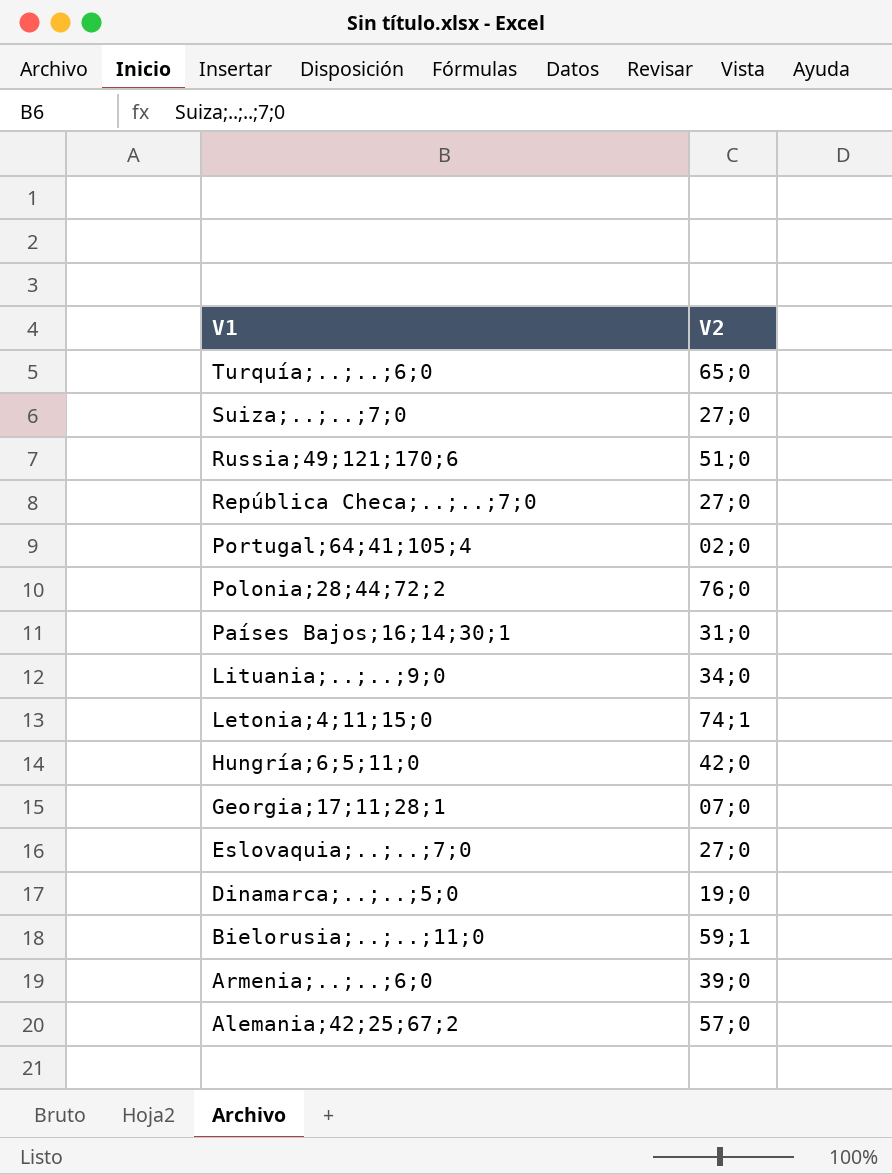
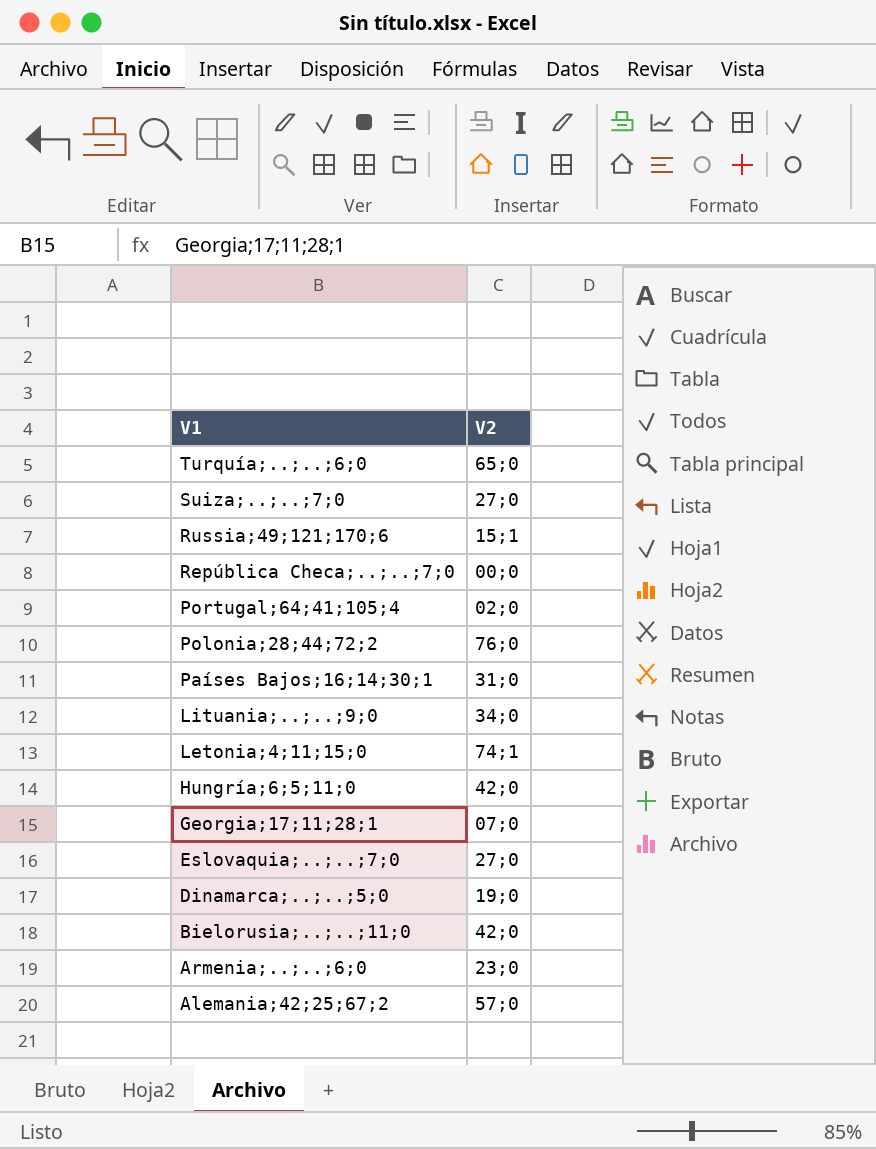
Russia;49;121;170;6 | V2: 51;0 -> 15;1
República Checa;..;..;7;0 | V2: 27;0 -> 00;0
Bielorusia;..;..;11;0 | V2: 59;1 -> 42;0
Armenia;..;..;6;0 | V2: 39;0 -> 23;0

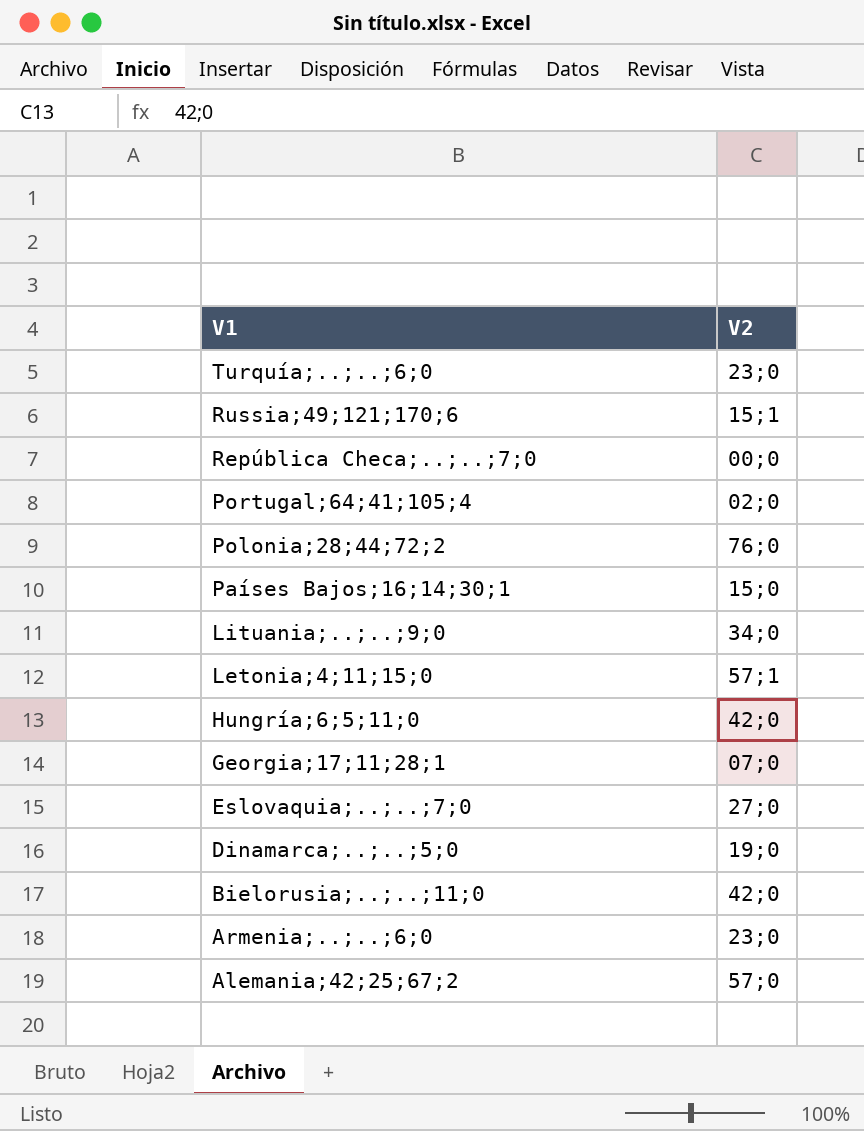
row Suiza;..;..;7;0: 27;0 -> none
Turquía;..;..;6;0 | V2: 65;0 -> 23;0
Países Bajos;16;14;30;1 | V2: 31;0 -> 15;0
Letonia;4;11;15;0 | V2: 74;1 -> 57;1

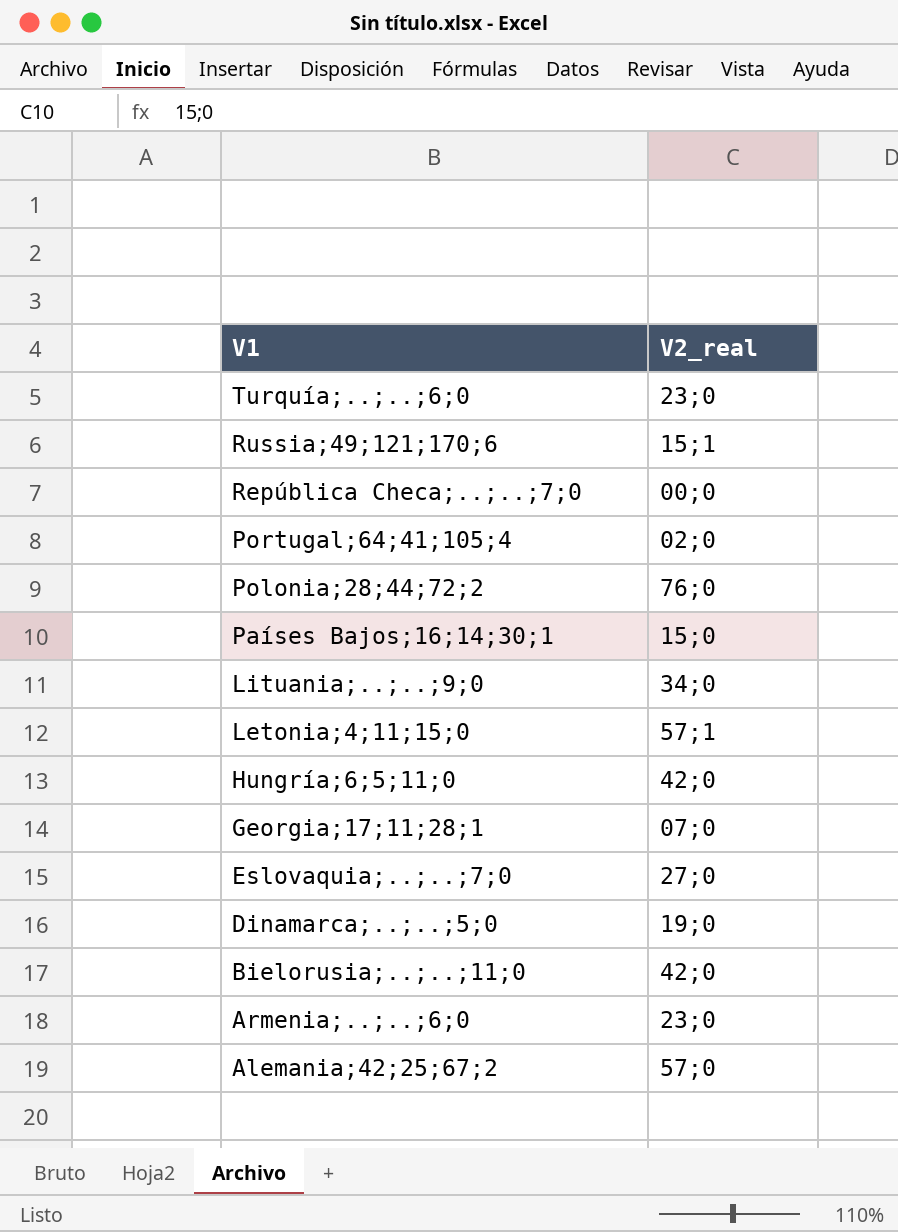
column name: V2 -> V2_real

